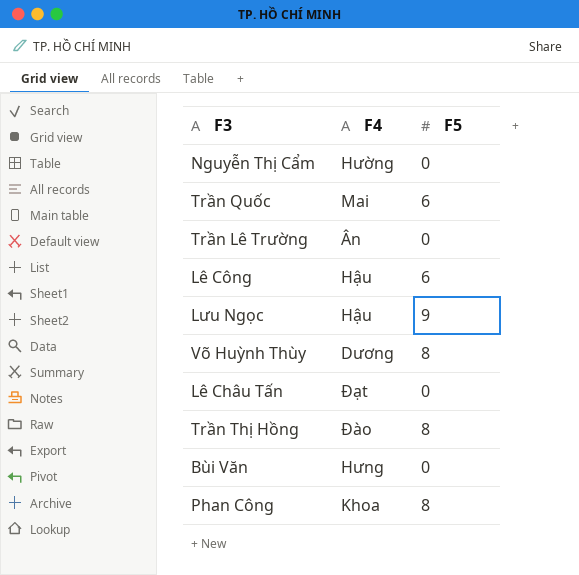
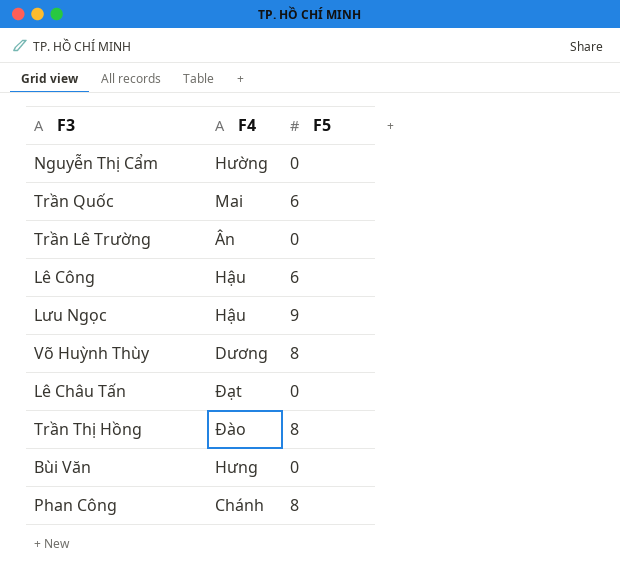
Phan Công | F4: Khoa -> Chánh

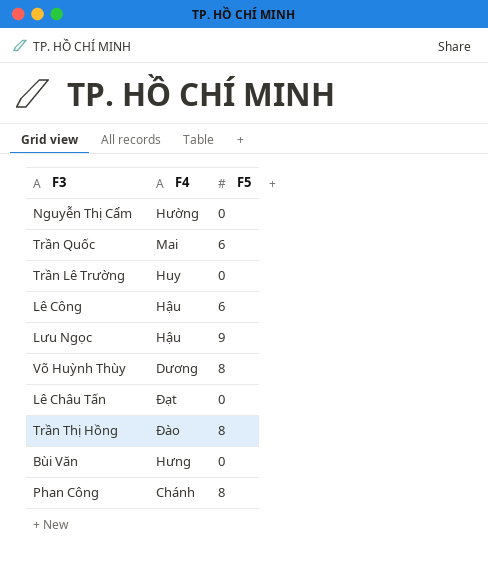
Trần Lê Trường | F4: Ân -> Huy

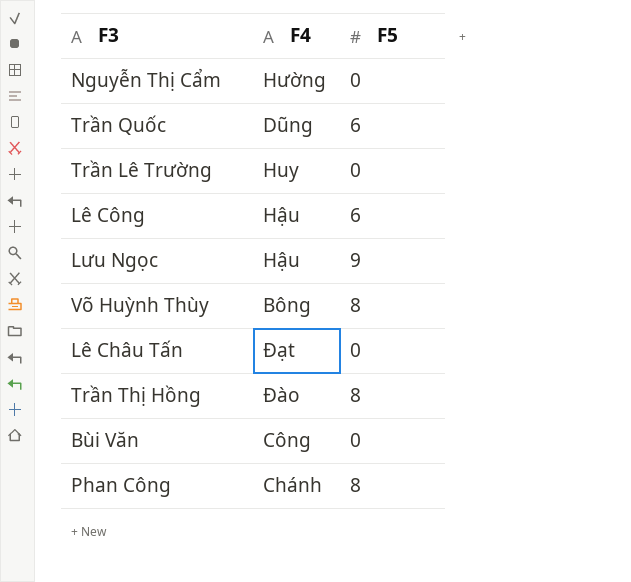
Trần Quốc | F4: Mai -> Dũng
Võ Huỳnh Thùy | F4: Dương -> Bông
Bùi Văn | F4: Hưng -> Công

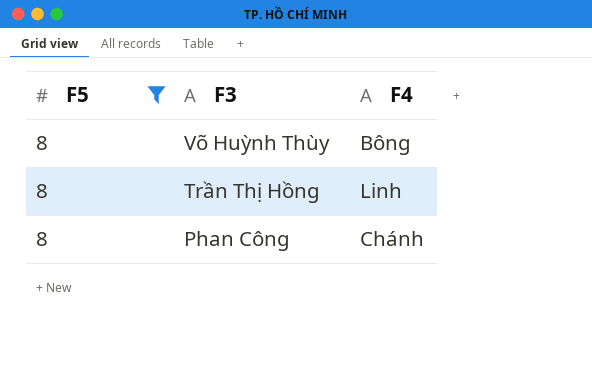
filter: none -> F5 = 8
column F5 | position: 3 -> 1
Trần Thị Hồng | F4: Đào -> Linh

